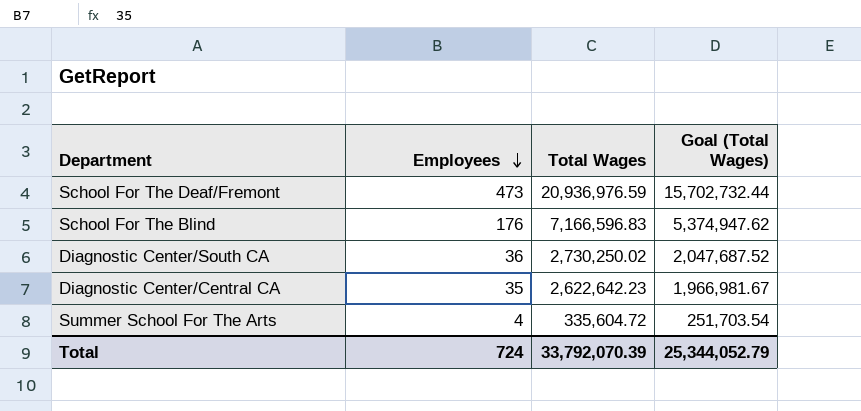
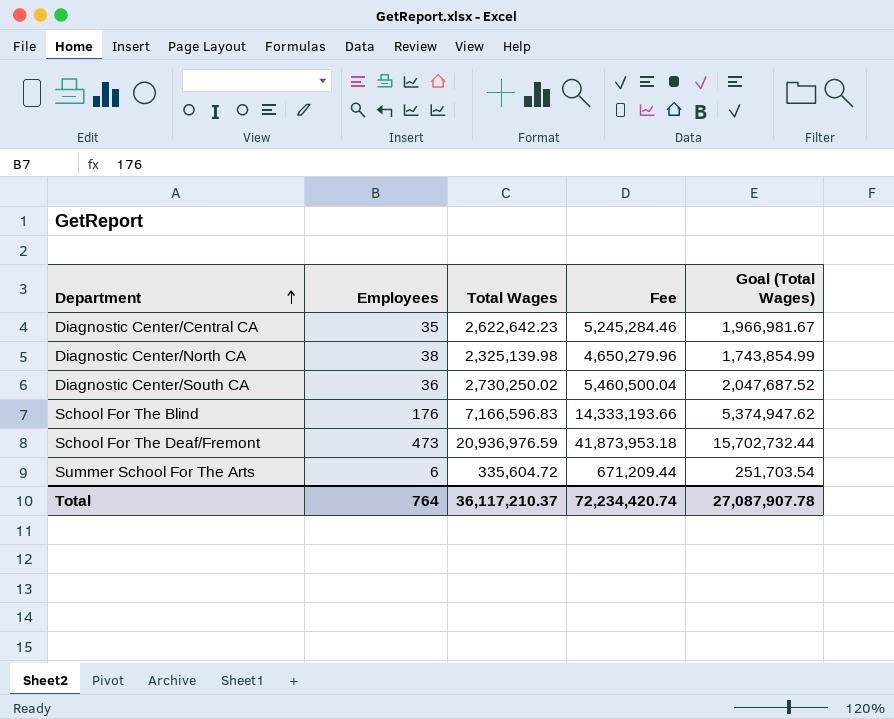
row order: Employees descending -> Department ascending
column Fee | formula: none -> [Total Wages] * 2
row Diagnostic Center/North CA: none -> 38 | 2,325,139.98 | 4,650,279.96 | 1,743,854.99
Summer School For The Arts | Employees: 4 -> 6
Total | Employees: 724 -> 764
Total | Total Wages: 33,792,070.39 -> 36,117,210.37
Total | Goal (Total Wages): 25,344,052.79 -> 27,087,907.78

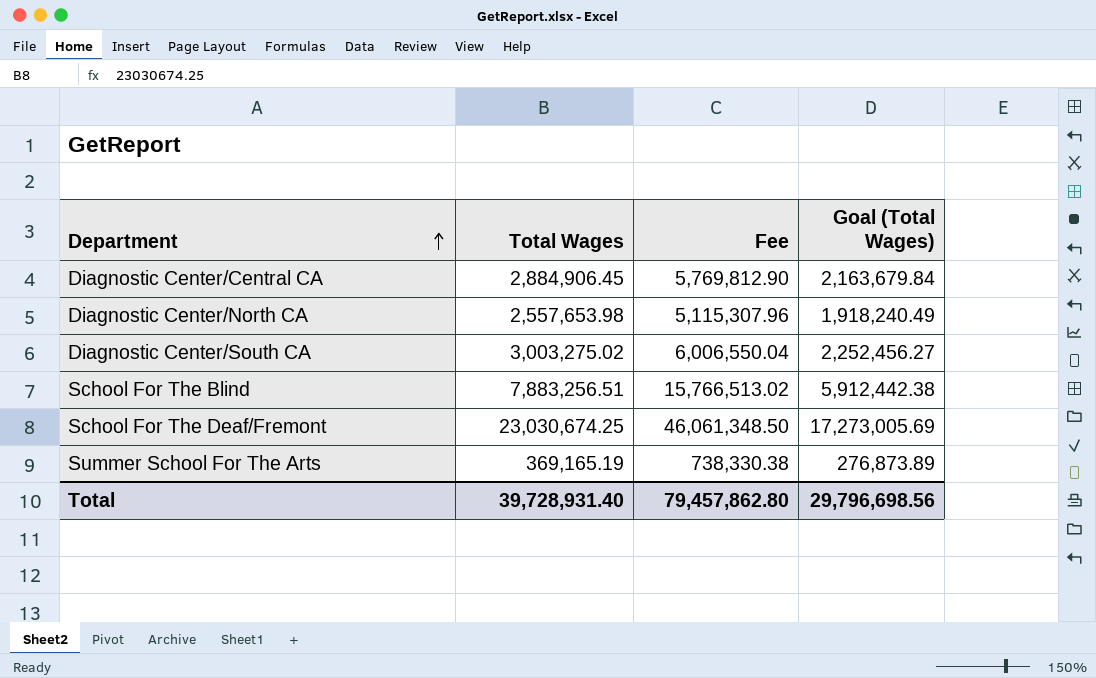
column Employees | position: 2 -> none
Diagnostic Center/Central CA | Total Wages: 2,622,642.23 -> 2,884,906.45
Diagnostic Center/Central CA | Fee: 5,245,284.46 -> 5,769,812.90
Diagnostic Center/Central CA | Goal (Total Wages): 1,966,981.67 -> 2,163,679.84
Diagnostic Center/North CA | Total Wages: 2,325,139.98 -> 2,557,653.98
Diagnostic Center/North CA | Fee: 4,650,279.96 -> 5,115,307.96
Diagnostic Center/North CA | Goal (Total Wages): 1,743,854.99 -> 1,918,240.49
Diagnostic Center/South CA | Total Wages: 2,730,250.02 -> 3,003,275.02
Diagnostic Center/South CA | Fee: 5,460,500.04 -> 6,006,550.04
Diagnostic Center/South CA | Goal (Total Wages): 2,047,687.52 -> 2,252,456.27
School For The Blind | Total Wages: 7,166,596.83 -> 7,883,256.51
School For The Blind | Fee: 14,333,193.66 -> 15,766,513.02
School For The Blind | Goal (Total Wages): 5,374,947.62 -> 5,912,442.38
School For The Deaf/Fremont | Total Wages: 20,936,976.59 -> 23,030,674.25
School For The Deaf/Fremont | Fee: 41,873,953.18 -> 46,061,348.50
School For The Deaf/Fremont | Goal (Total Wages): 15,702,732.44 -> 17,273,005.69
Summer School For The Arts | Total Wages: 335,604.72 -> 369,165.19
Summer School For The Arts | Fee: 671,209.44 -> 738,330.38
Summer School For The Arts | Goal (Total Wages): 251,703.54 -> 276,873.89
Total | Total Wages: 36,117,210.37 -> 39,728,931.40
Total | Fee: 72,234,420.74 -> 79,457,862.80
Total | Goal (Total Wages): 27,087,907.78 -> 29,796,698.56

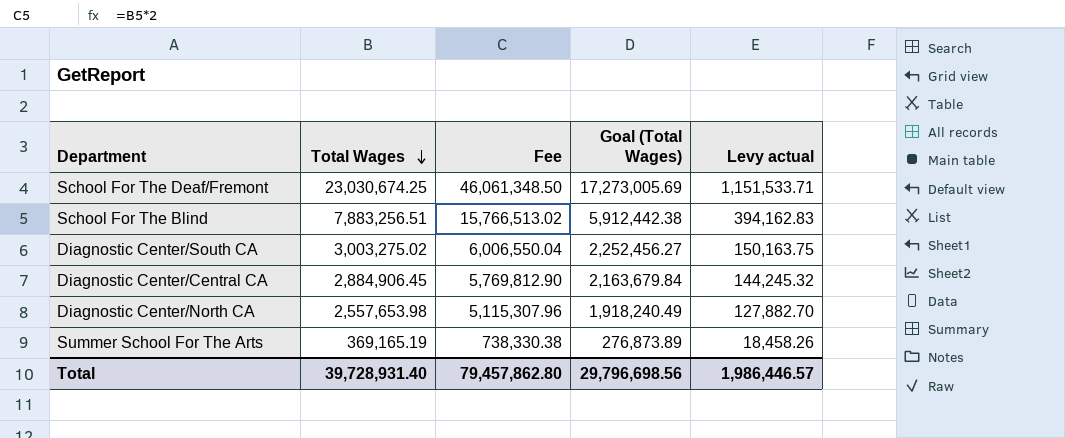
row order: Department ascending -> Total Wages descending
column Levy actual | formula: none -> [Total Wages] * 0.05

